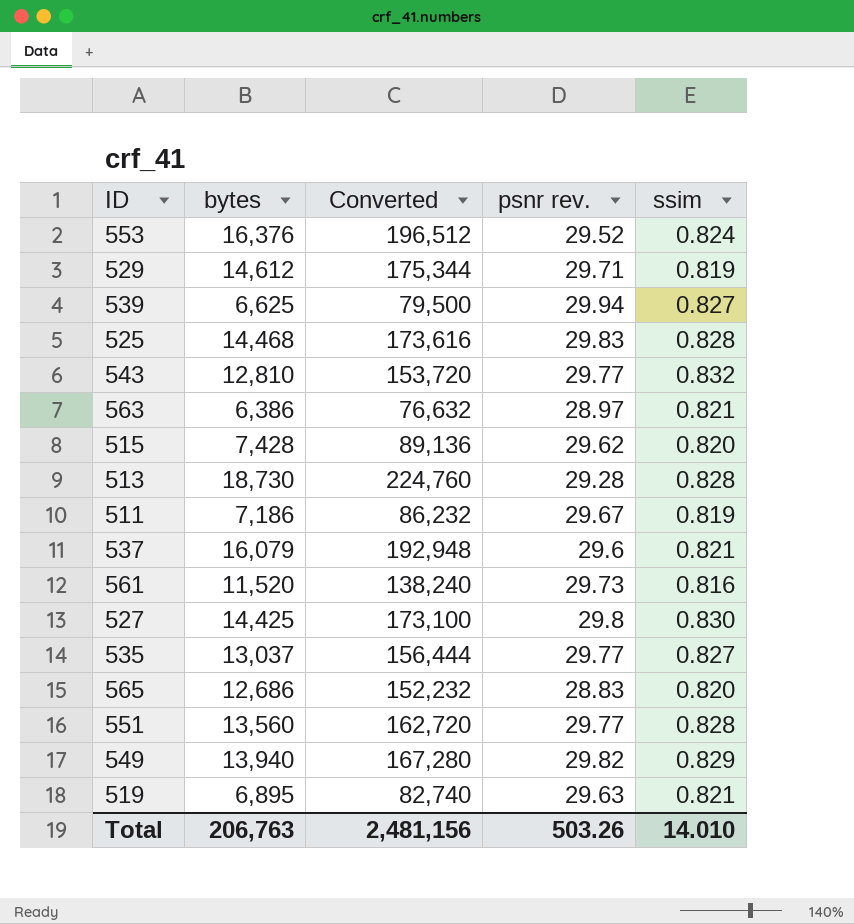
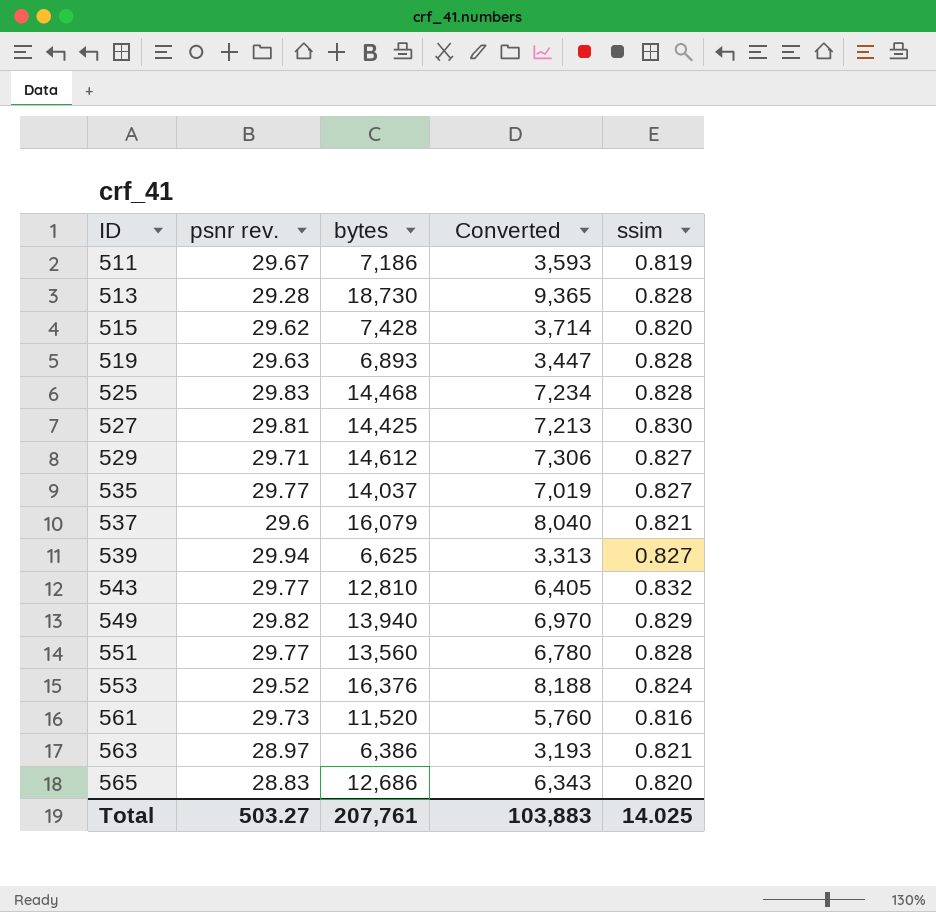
row order: none -> ID ascending
column psnr rev. | position: 4 -> 2
column Converted | formula: [bytes] * 12 -> [bytes] * 0.5
519 | bytes: 6,895 -> 6,893
519 | ssim: 0.821 -> 0.828
527 | psnr rev.: 29.8 -> 29.81
529 | ssim: 0.819 -> 0.827
535 | bytes: 13,037 -> 14,037
Total | psnr rev.: 503.26 -> 503.27
Total | bytes: 206,763 -> 207,761
Total | Converted: 2,481,156 -> 103,883
Total | ssim: 14.010 -> 14.025

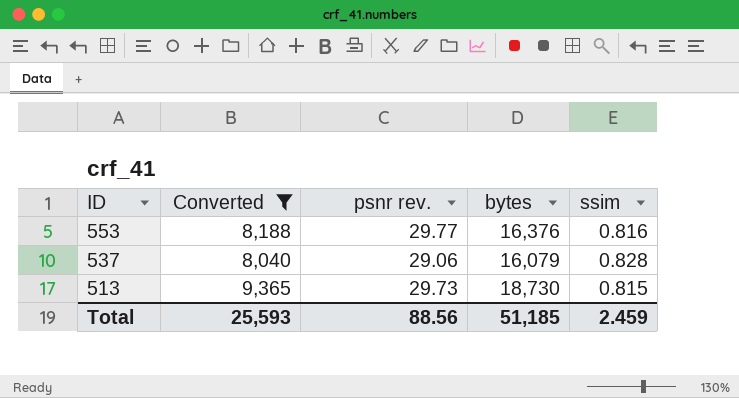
filter: none -> Converted >= 8,040
row order: ID ascending -> ID descending
column Converted | position: 4 -> 2
553 | psnr rev.: 29.52 -> 29.77
553 | ssim: 0.824 -> 0.816
537 | psnr rev.: 29.6 -> 29.06
537 | ssim: 0.821 -> 0.828
513 | psnr rev.: 29.28 -> 29.73
513 | ssim: 0.828 -> 0.815
Total | Converted: 103,883 -> 25,593
Total | psnr rev.: 503.27 -> 88.56
Total | bytes: 207,761 -> 51,185
Total | ssim: 14.025 -> 2.459

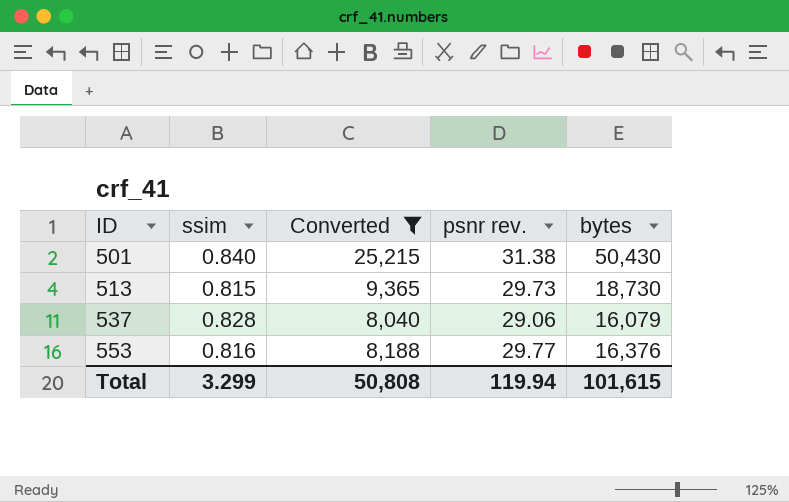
row order: ID descending -> ID ascending
column ssim | position: 5 -> 2
row 501: none -> 0.840 | 25,215 | 31.38 | 50,430
Total | ssim: 2.459 -> 3.299
Total | Converted: 25,593 -> 50,808
Total | psnr rev.: 88.56 -> 119.94
Total | bytes: 51,185 -> 101,615

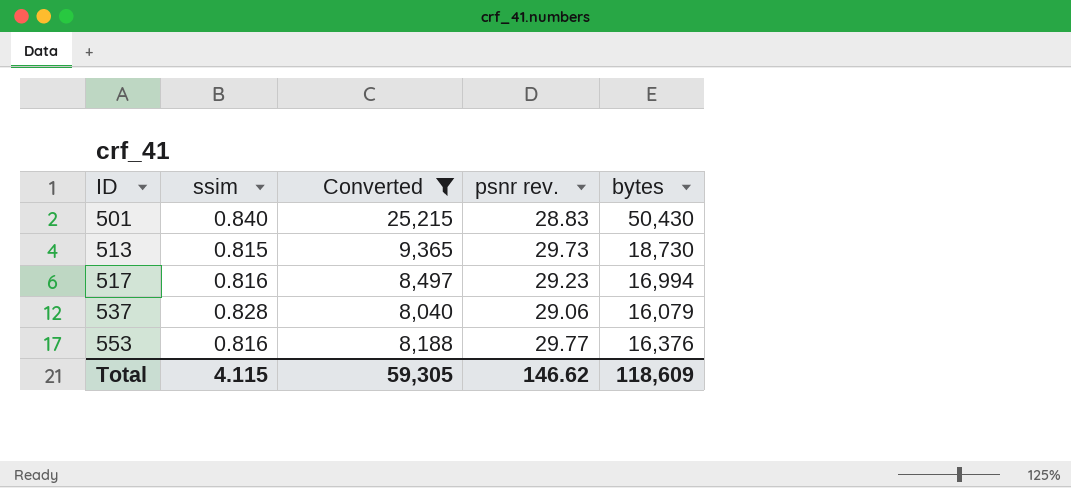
501 | psnr rev.: 31.38 -> 28.83
row 517: none -> 0.816 | 8,497 | 29.23 | 16,994
Total | ssim: 3.299 -> 4.115
Total | Converted: 50,808 -> 59,305
Total | psnr rev.: 119.94 -> 146.62
Total | bytes: 101,615 -> 118,609

